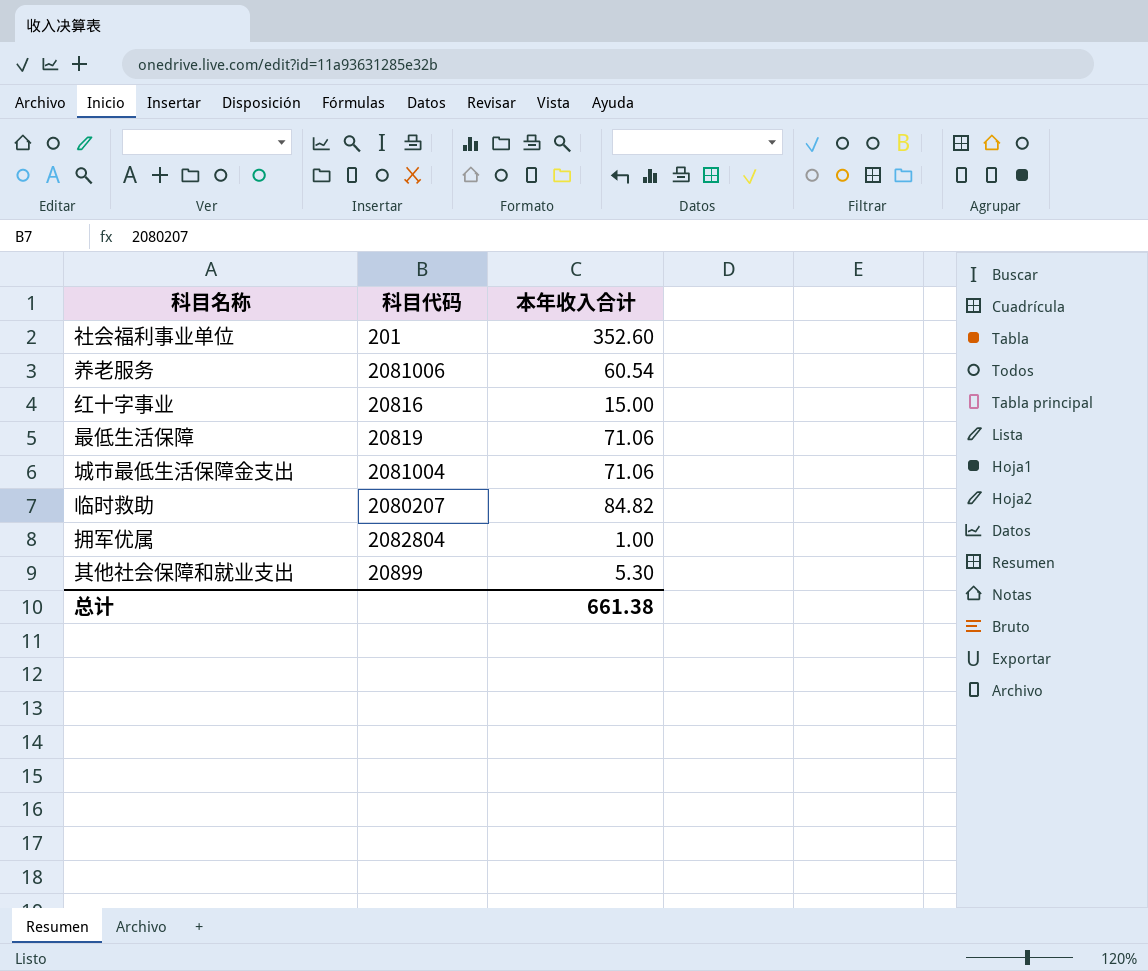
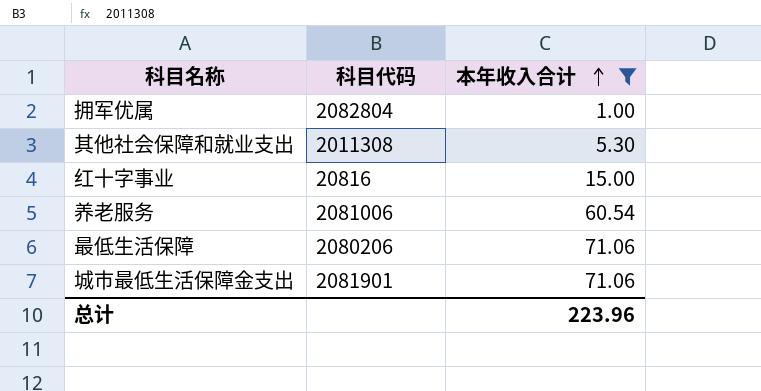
filter: none -> 本年收入合计 <= 71.06
row order: none -> 本年收入合计 ascending
其他社会保障和就业支出 | 科目代码: 20899 -> 2011308
最低生活保障 | 科目代码: 20819 -> 2080206
城市最低生活保障金支出 | 科目代码: 2081004 -> 2081901
总计 | 本年收入合计: 661.38 -> 223.96

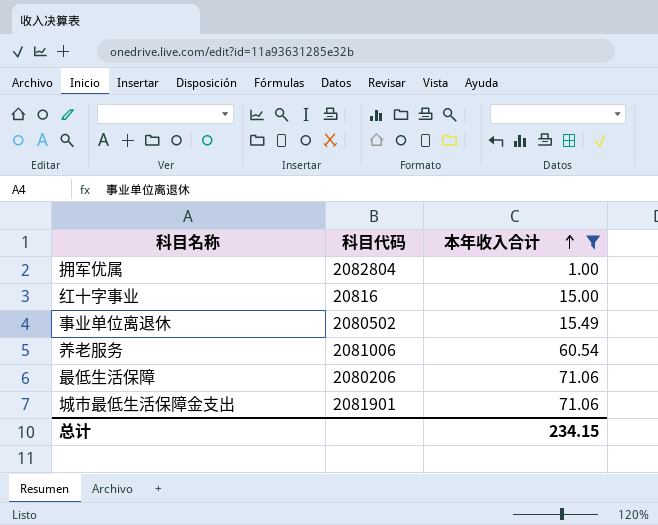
row 其他社会保障和就业支出: 2011308 | 5.30 -> none
row 事业单位离退休: none -> 2080502 | 15.49
总计 | 本年收入合计: 223.96 -> 234.15

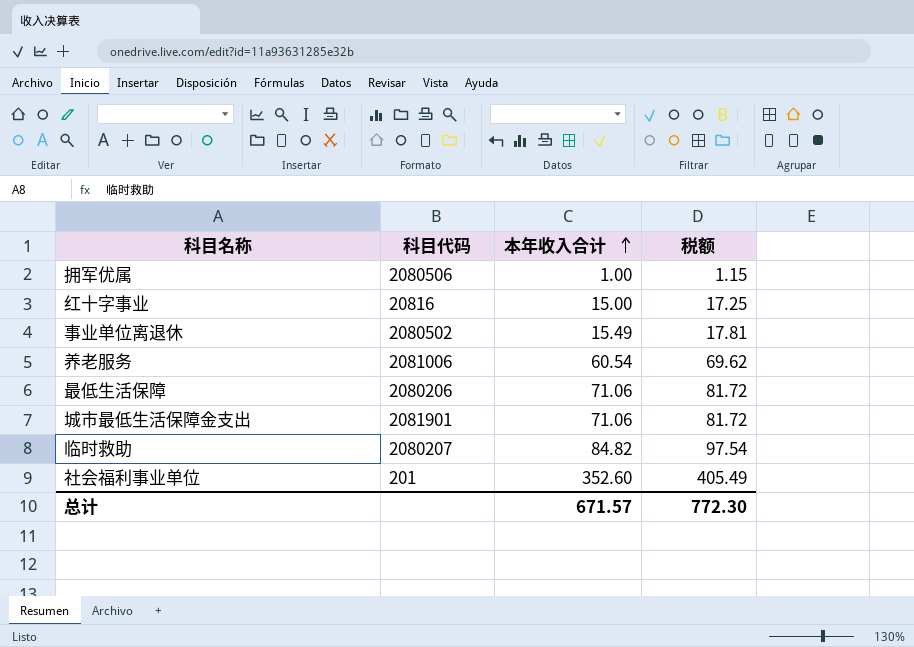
filter: 本年收入合计 <= 71.06 -> none
column 税额 | formula: none -> [本年收入合计] * 1.15
拥军优属 | 科目代码: 2082804 -> 2080506
总计 | 本年收入合计: 234.15 -> 671.57

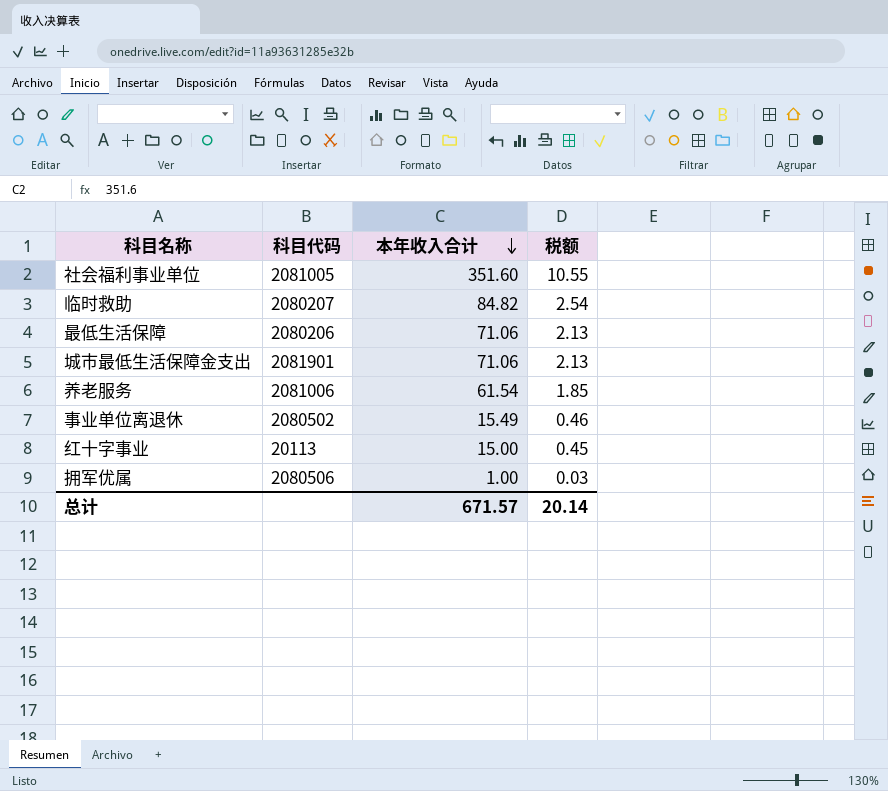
row order: 本年收入合计 ascending -> 本年收入合计 descending
column 税额 | formula: [本年收入合计] * 1.15 -> [本年收入合计] * 0.03
社会福利事业单位 | 科目代码: 201 -> 2081005
社会福利事业单位 | 本年收入合计: 352.60 -> 351.60
养老服务 | 本年收入合计: 60.54 -> 61.54
红十字事业 | 科目代码: 20816 -> 20113
总计 | 税额: 772.30 -> 20.14

